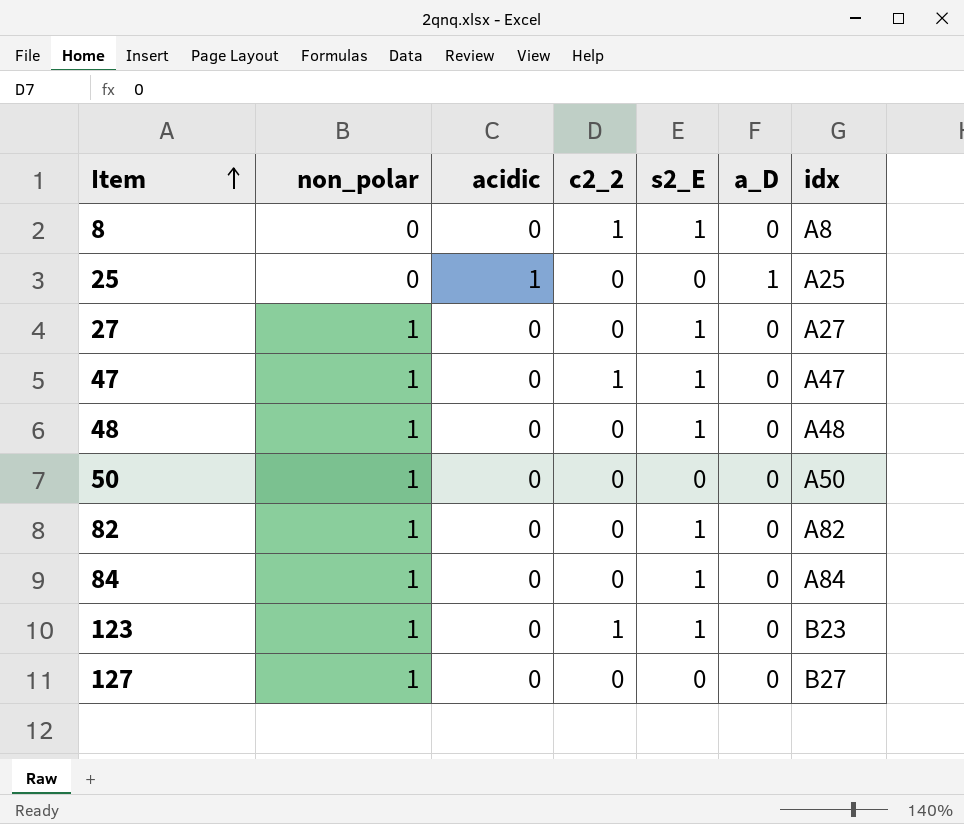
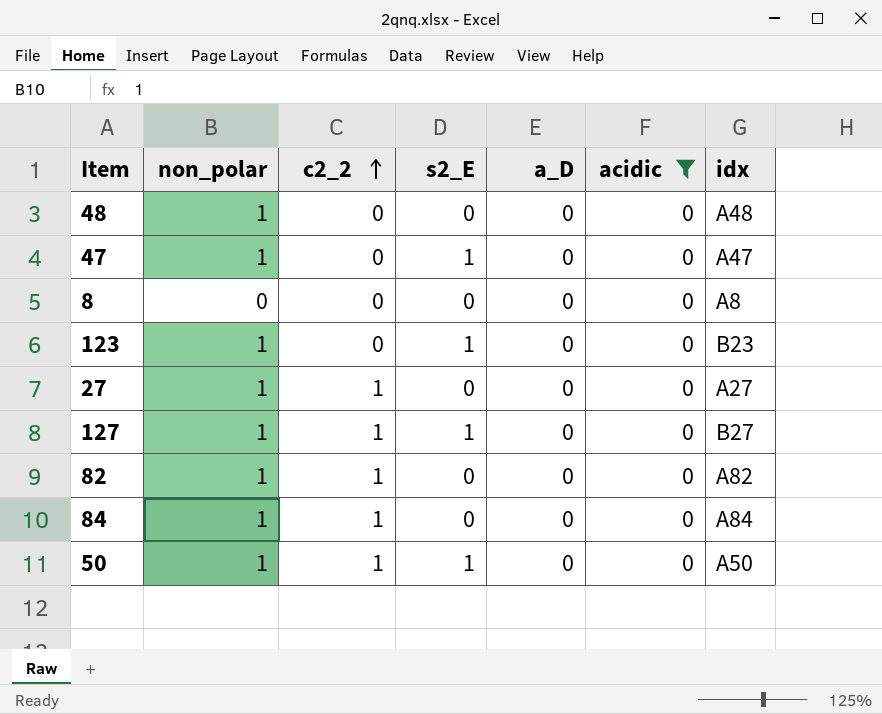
filter: none -> acidic = 0
row order: Item ascending -> c2_2 ascending
column acidic | position: 3 -> 6
48 | s2_E: 1 -> 0
47 | c2_2: 1 -> 0
8 | c2_2: 1 -> 0
8 | s2_E: 1 -> 0
123 | c2_2: 1 -> 0
27 | c2_2: 0 -> 1
27 | s2_E: 1 -> 0
127 | c2_2: 0 -> 1
127 | s2_E: 0 -> 1
82 | c2_2: 0 -> 1
82 | s2_E: 1 -> 0
84 | c2_2: 0 -> 1
84 | s2_E: 1 -> 0
50 | c2_2: 0 -> 1
50 | s2_E: 0 -> 1

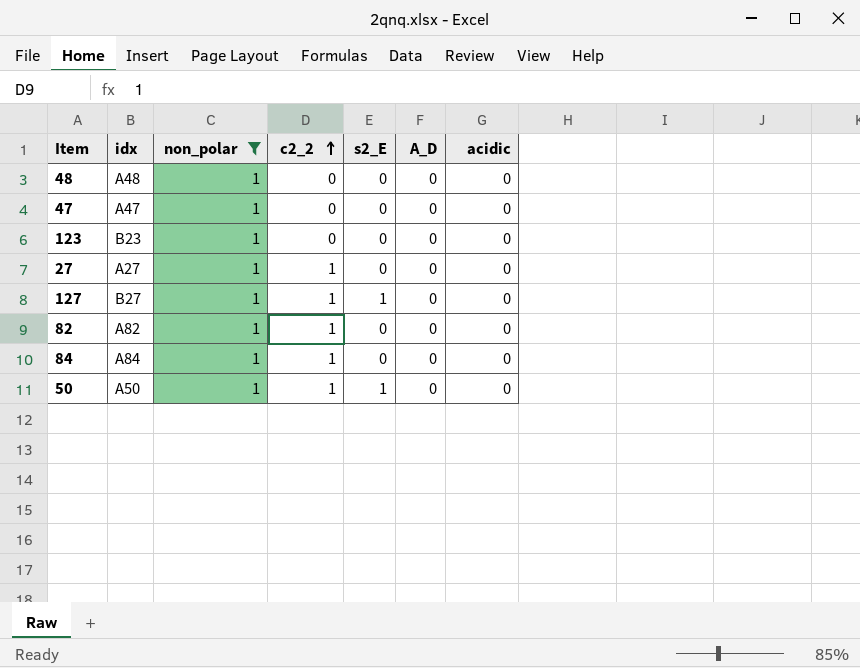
filter: acidic = 0 -> non_polar = 1
column idx | position: 7 -> 2
column name: a_D -> A_D
47 | s2_E: 1 -> 0
123 | s2_E: 1 -> 0

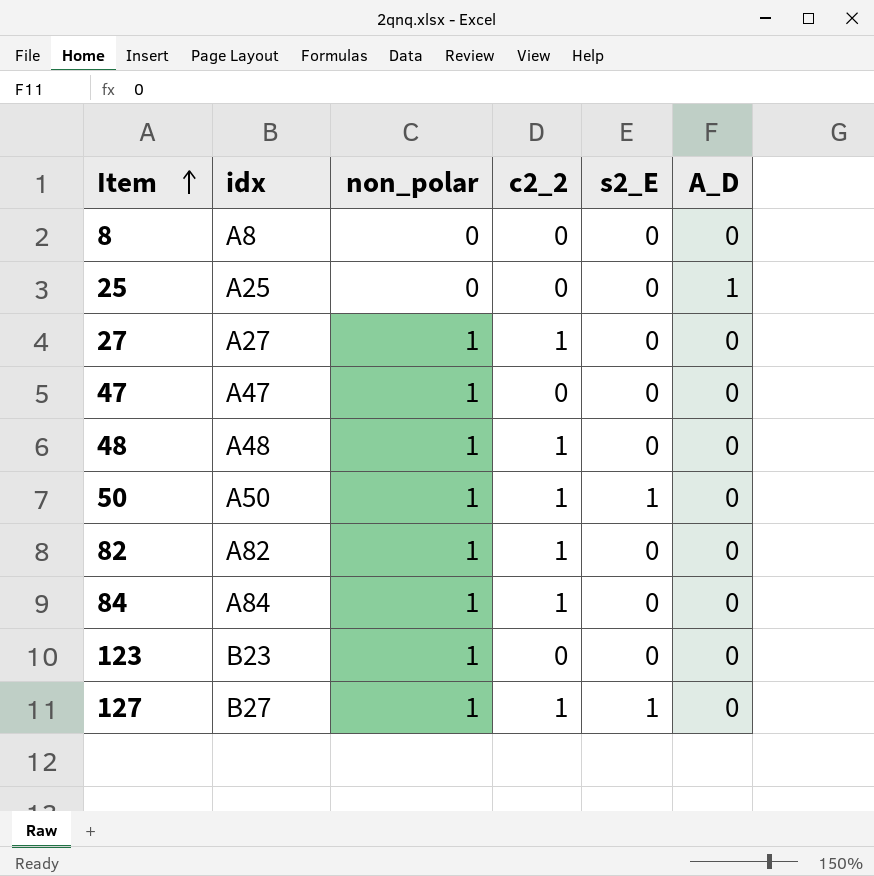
filter: non_polar = 1 -> none
row order: c2_2 ascending -> Item ascending
column acidic | position: 7 -> none
48 | c2_2: 0 -> 1

